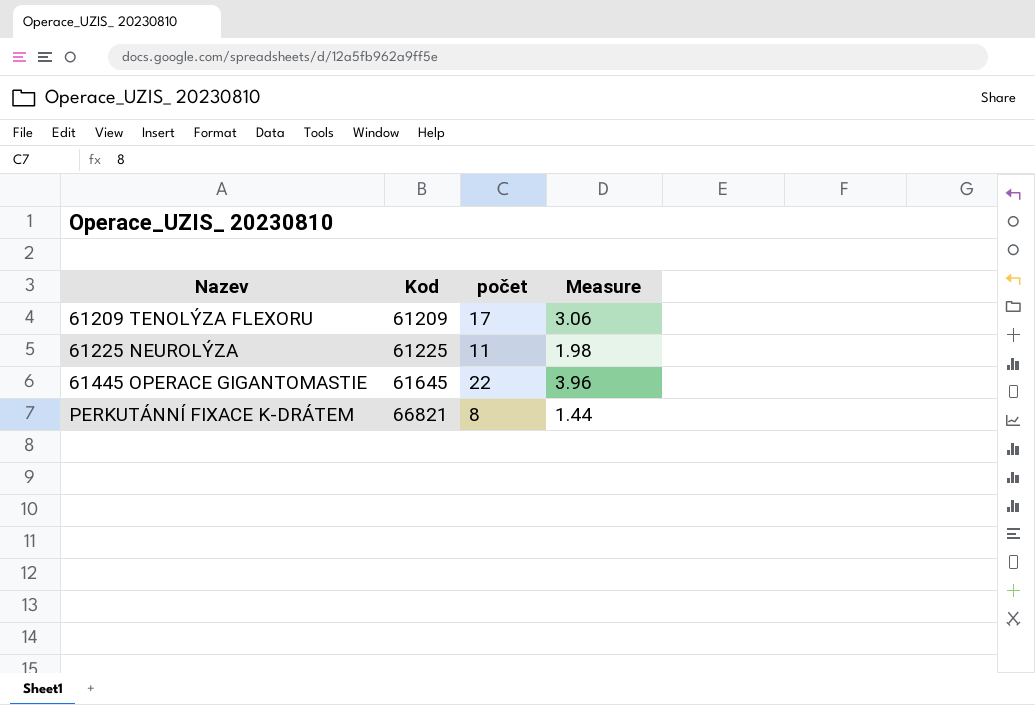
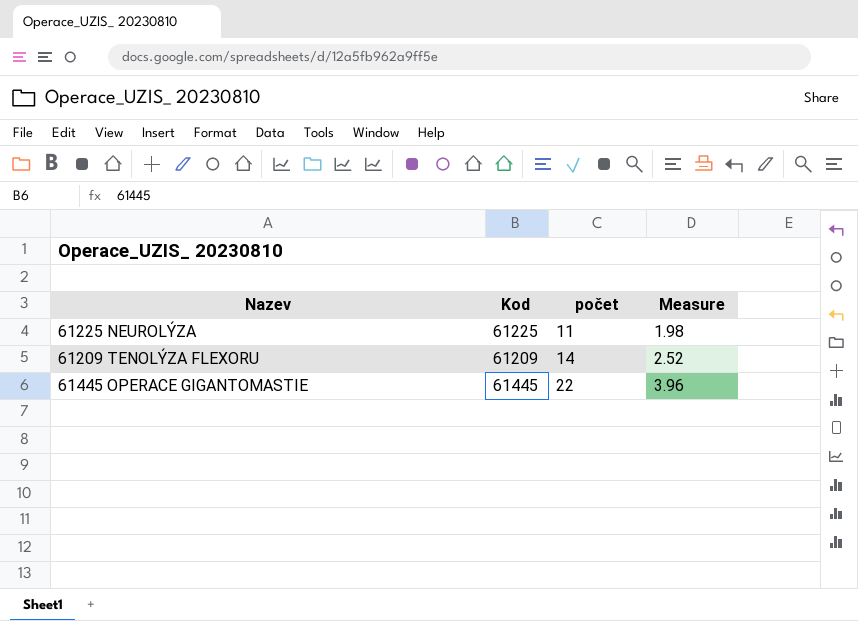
row order: Nazev ascending -> počet ascending
row PERKUTÁNNÍ FIXACE K-DRÁTEM: 66821 | 8 | 1.44 -> none
61209 TENOLÝZA FLEXORU | počet: 17 -> 14
61209 TENOLÝZA FLEXORU | Measure: 3.06 -> 2.52
61445 OPERACE GIGANTOMASTIE | Kod: 61645 -> 61445

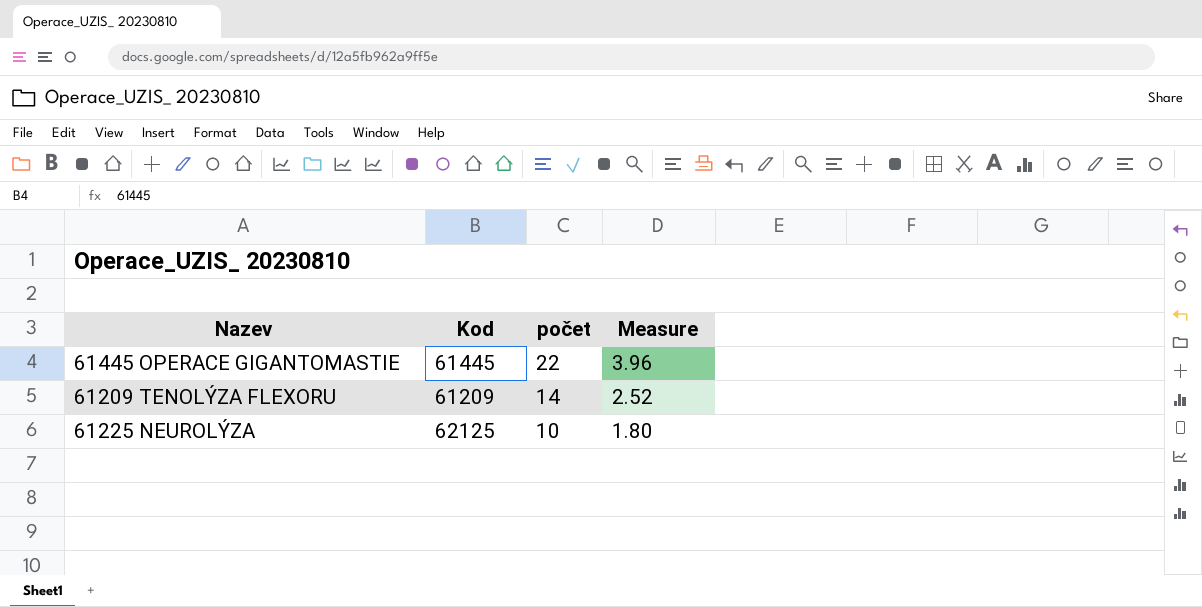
row order: počet ascending -> počet descending
61225 NEUROLÝZA | Kod: 61225 -> 62125
61225 NEUROLÝZA | počet: 11 -> 10
61225 NEUROLÝZA | Measure: 1.98 -> 1.80

